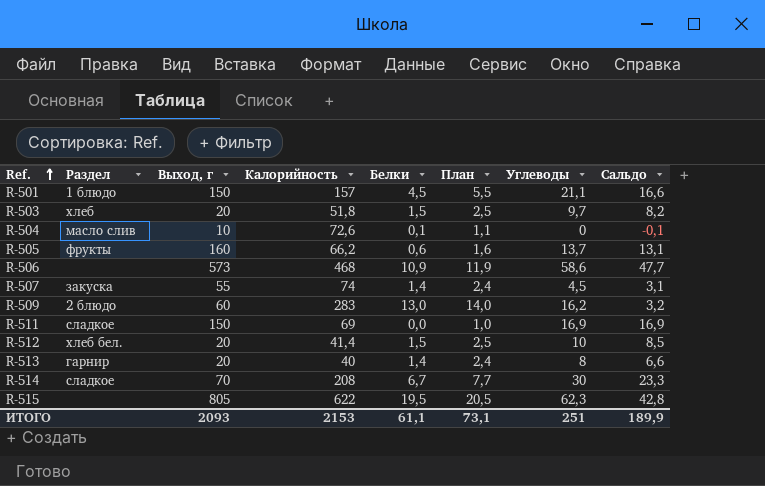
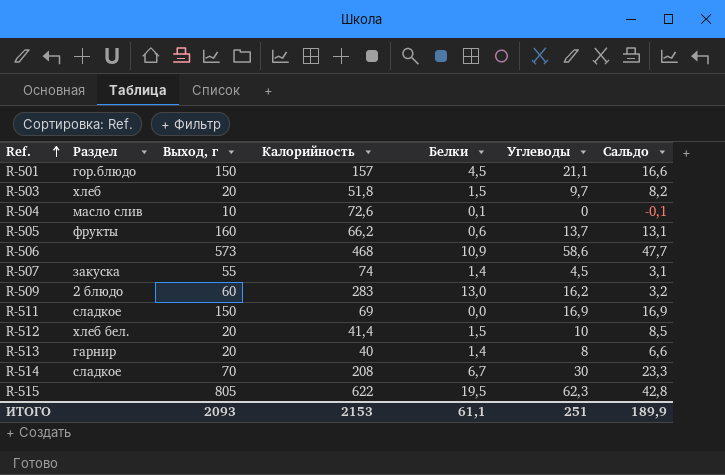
column План | formula: [Белки] + 1 -> none
R-501 | Раздел: 1 блюдо -> гор.блюдо

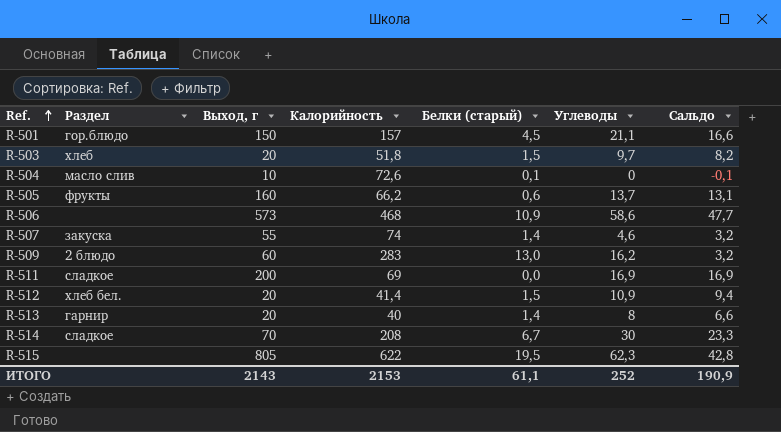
column name: Белки -> Белки (старый)
R-507 | Углеводы: 4,5 -> 4,6
R-507 | Сальдо: 3,1 -> 3,2
R-511 | Выход, г: 150 -> 200
R-512 | Углеводы: 10 -> 10,9
R-512 | Сальдо: 8,5 -> 9,4
ИТОГО | Выход, г: 2093 -> 2143
ИТОГО | Углеводы: 251 -> 252
ИТОГО | Сальдо: 189,9 -> 190,9

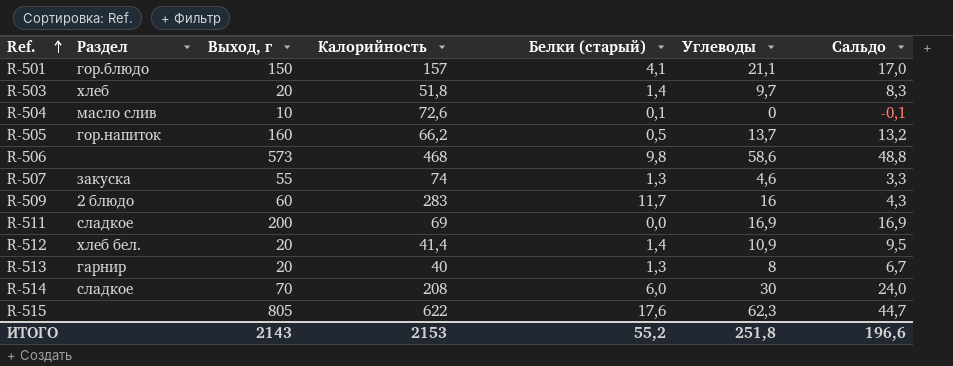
R-501 | Белки (старый): 4,5 -> 4,1
R-501 | Сальдо: 16,6 -> 17,0
R-503 | Белки (старый): 1,5 -> 1,4
R-503 | Сальдо: 8,2 -> 8,3
R-505 | Раздел: фрукты -> гор.напиток
R-505 | Белки (старый): 0,6 -> 0,5
R-505 | Сальдо: 13,1 -> 13,2
R-506 | Белки (старый): 10,9 -> 9,8
R-506 | Сальдо: 47,7 -> 48,8
R-507 | Белки (старый): 1,4 -> 1,3
R-507 | Сальдо: 3,2 -> 3,3
R-509 | Белки (старый): 13,0 -> 11,7
R-509 | Углеводы: 16,2 -> 16
R-509 | Сальдо: 3,2 -> 4,3
R-512 | Белки (старый): 1,5 -> 1,4
R-512 | Сальдо: 9,4 -> 9,5
R-513 | Белки (старый): 1,4 -> 1,3
R-513 | Сальдо: 6,6 -> 6,7
R-514 | Белки (старый): 6,7 -> 6,0
R-514 | Сальдо: 23,3 -> 24,0
R-515 | Белки (старый): 19,5 -> 17,6
R-515 | Сальдо: 42,8 -> 44,7
ИТОГО | Белки (старый): 61,1 -> 55,2
ИТОГО | Углеводы: 252 -> 251,8
ИТОГО | Сальдо: 190,9 -> 196,6

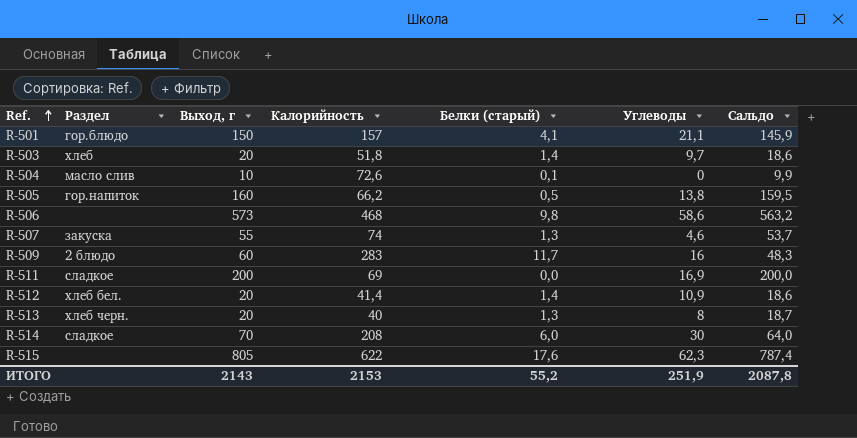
column Сальдо | formula: [Углеводы] - [Белки (старый)] -> [Выход, г] - [Белки (старый)]
R-505 | Углеводы: 13,7 -> 13,8
R-513 | Раздел: гарнир -> хлеб черн.
ИТОГО | Углеводы: 251,8 -> 251,9
ИТОГО | Сальдо: 196,6 -> 2087,8

